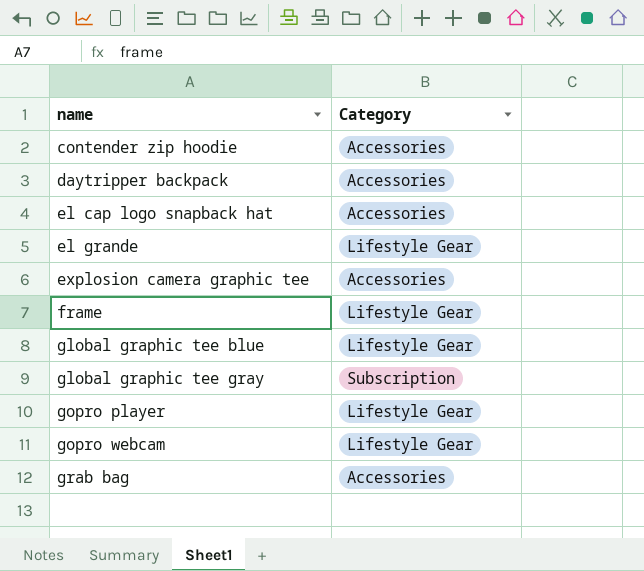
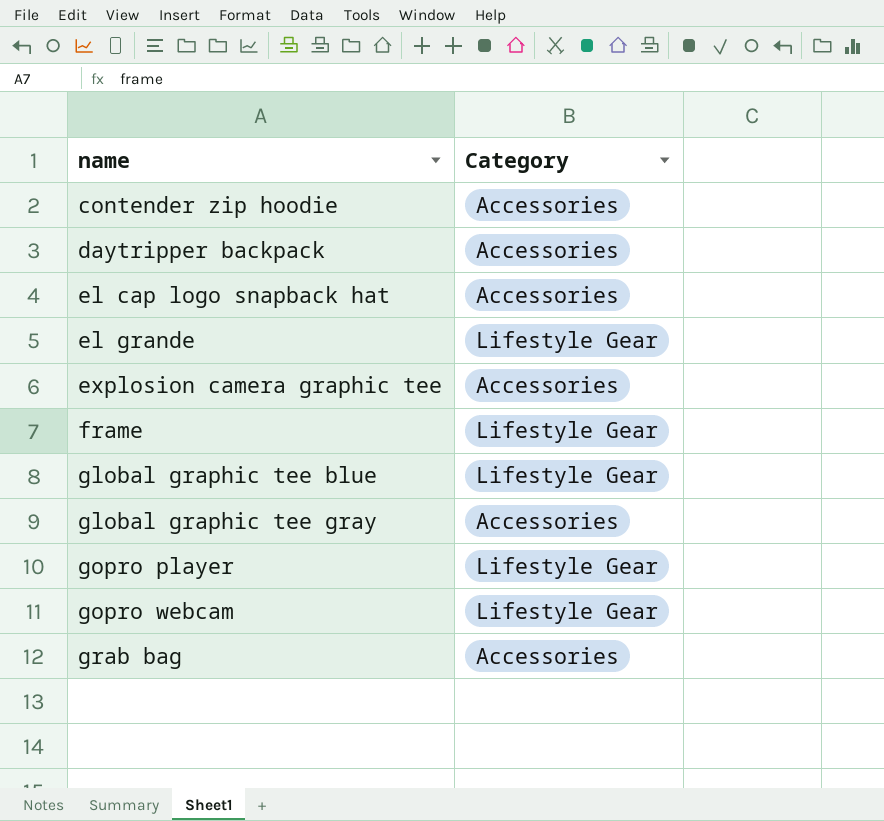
global graphic tee gray | Category: Subscription -> Accessories

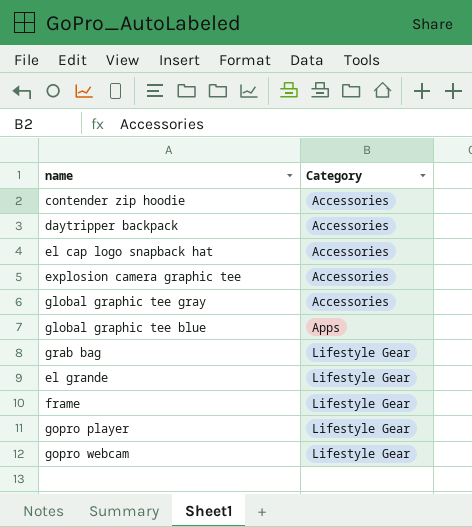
row order: name ascending -> Category ascending
global graphic tee blue | Category: Lifestyle Gear -> Apps
grab bag | Category: Accessories -> Lifestyle Gear

